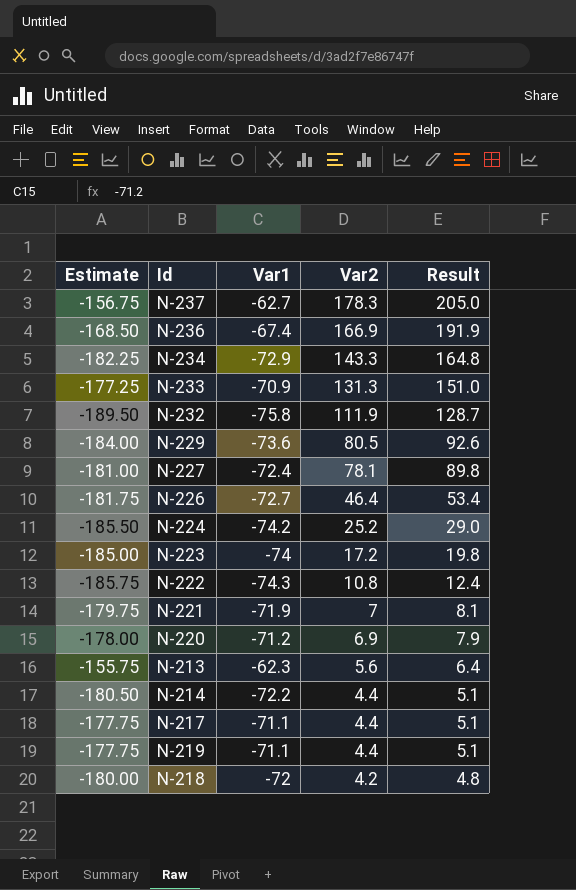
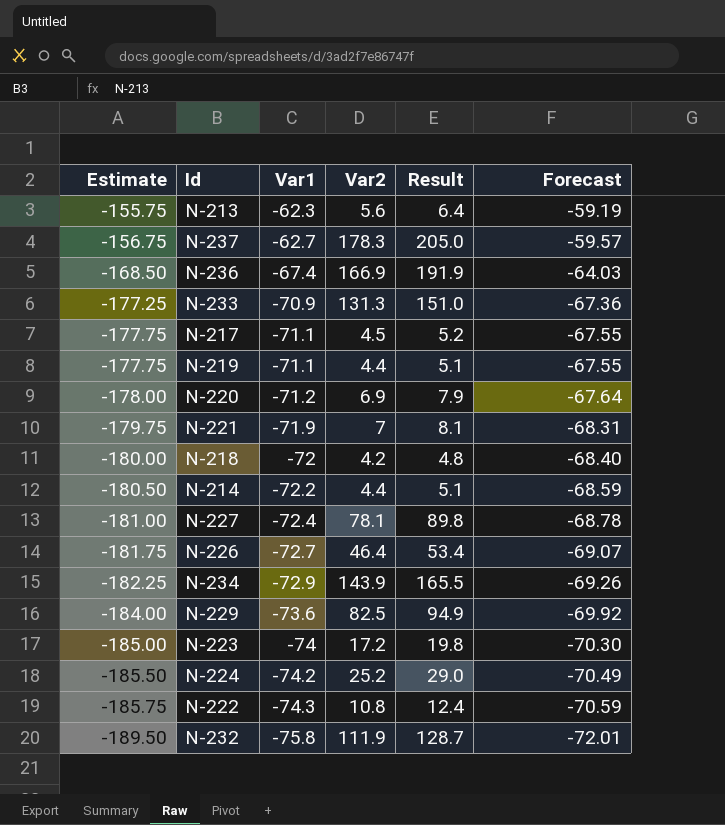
row order: Var2 descending -> Estimate descending
column Forecast | formula: none -> [Var1] * 0.95
N-217 | Var2: 4.4 -> 4.5
N-217 | Result: 5.1 -> 5.2
N-234 | Var2: 143.3 -> 143.9
N-234 | Result: 164.8 -> 165.5
N-229 | Var2: 80.5 -> 82.5
N-229 | Result: 92.6 -> 94.9

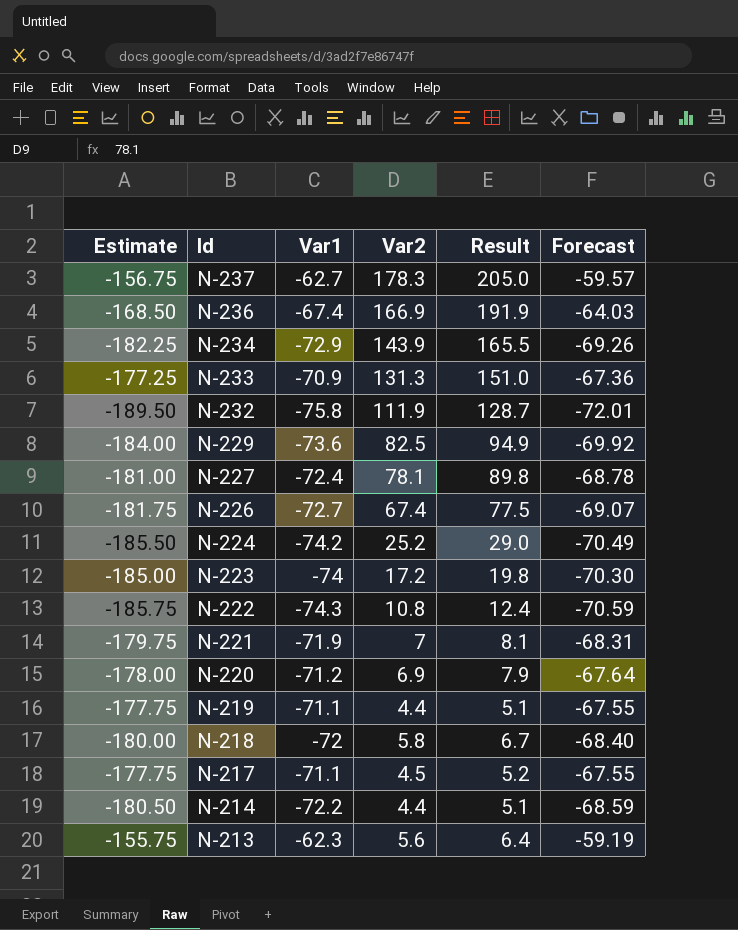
row order: Estimate descending -> Id descending
N-226 | Var2: 46.4 -> 67.4
N-226 | Result: 53.4 -> 77.5
N-218 | Var2: 4.2 -> 5.8
N-218 | Result: 4.8 -> 6.7

